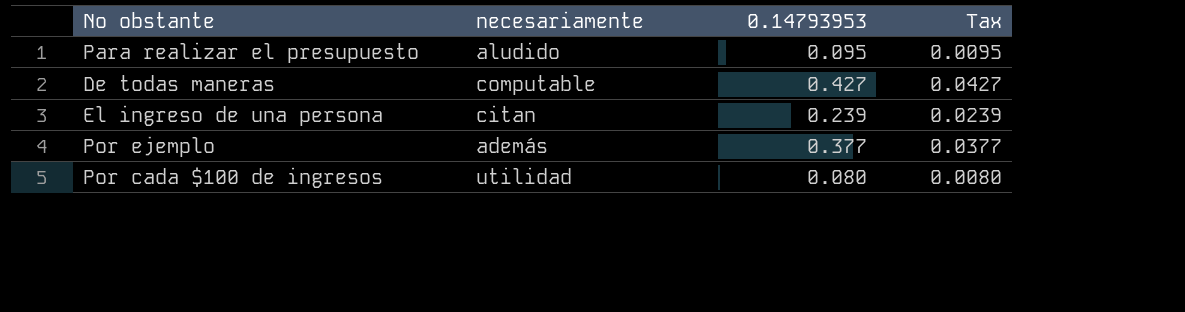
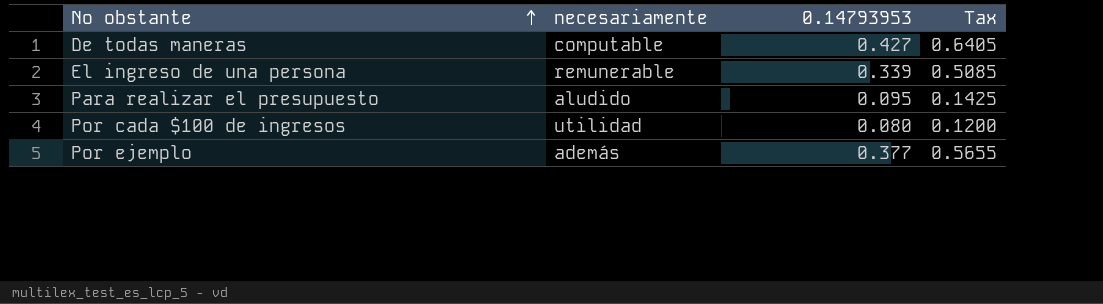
row order: none -> No obstante ascending
column Tax | formula: [0.14793953] * 0.1 -> [0.14793953] * 1.5
El ingreso de una persona | necesariamente: citan -> remunerable
El ingreso de una persona | 0.14793953: 0.239 -> 0.339

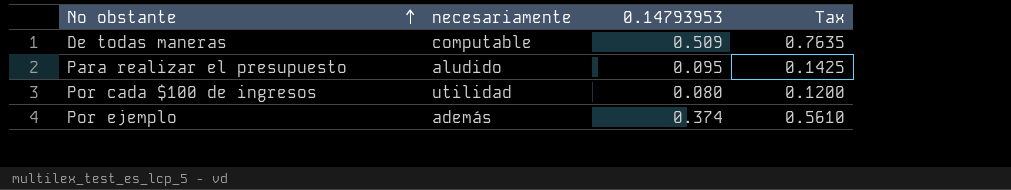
row El ingreso de una persona: remunerable | 0.339 | 0.5085 -> none
De todas maneras | 0.14793953: 0.427 -> 0.509
De todas maneras | Tax: 0.6405 -> 0.7635
Por ejemplo | 0.14793953: 0.377 -> 0.374
Por ejemplo | Tax: 0.5655 -> 0.5610

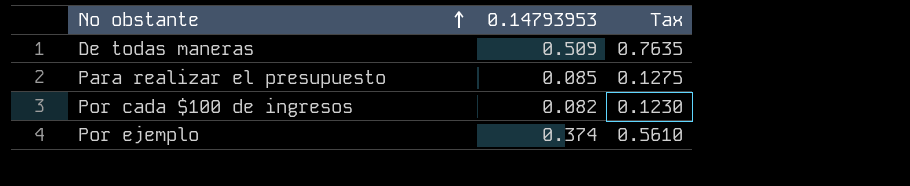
column necesariamente | position: 2 -> none
Para realizar el presupuesto | 0.14793953: 0.095 -> 0.085
Para realizar el presupuesto | Tax: 0.1425 -> 0.1275
Por cada $100 de ingresos | 0.14793953: 0.080 -> 0.082
Por cada $100 de ingresos | Tax: 0.1200 -> 0.1230

